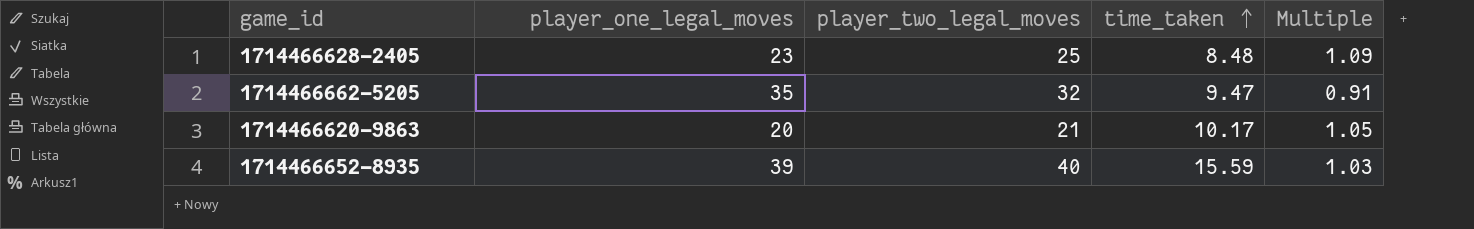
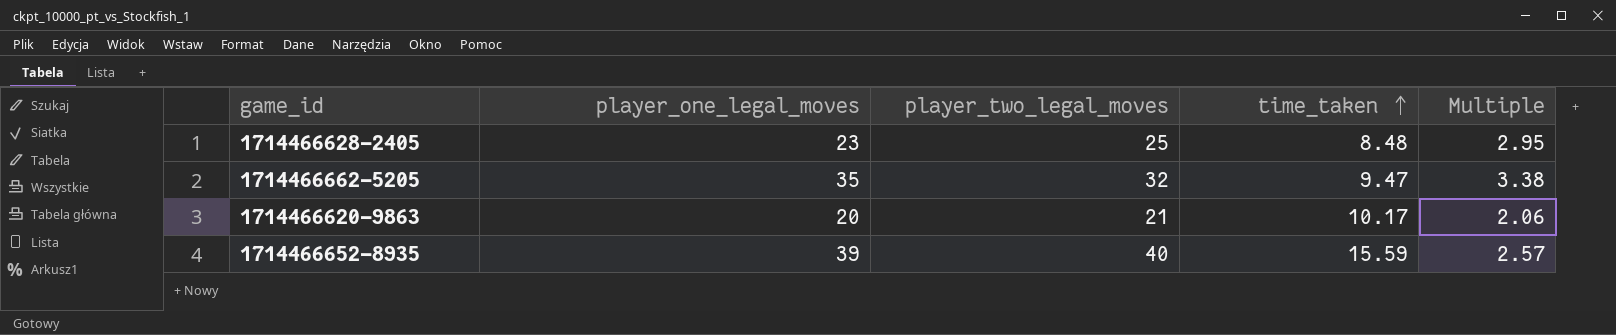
column Multiple | formula: [player_two_legal_moves] / [player_one_legal_moves] -> [player_two_legal_moves] / [time_taken]

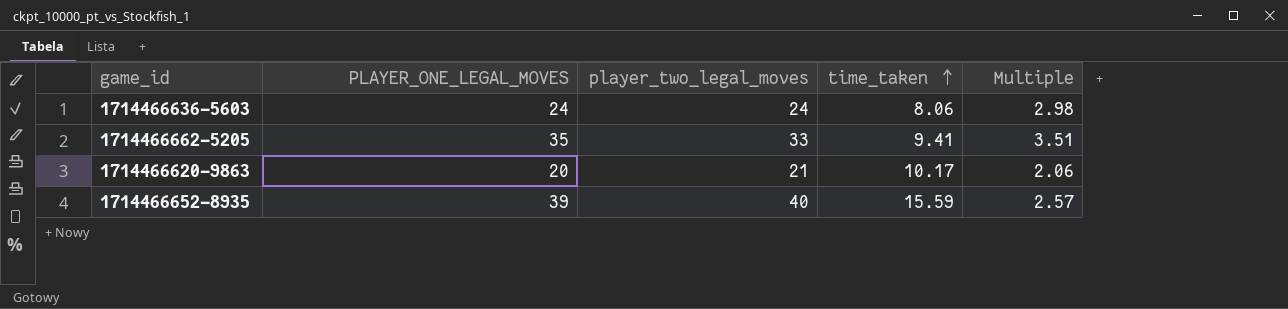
column name: player_one_legal_moves -> PLAYER_ONE_LEGAL_MOVES
row 1714466628-2405: 23 | 25 | 8.48 | 2.95 -> none
row 1714466636-5603: none -> 24 | 24 | 8.06 | 2.98
1714466662-5205 | player_two_legal_moves: 32 -> 33
1714466662-5205 | time_taken: 9.47 -> 9.41
1714466662-5205 | Multiple: 3.38 -> 3.51

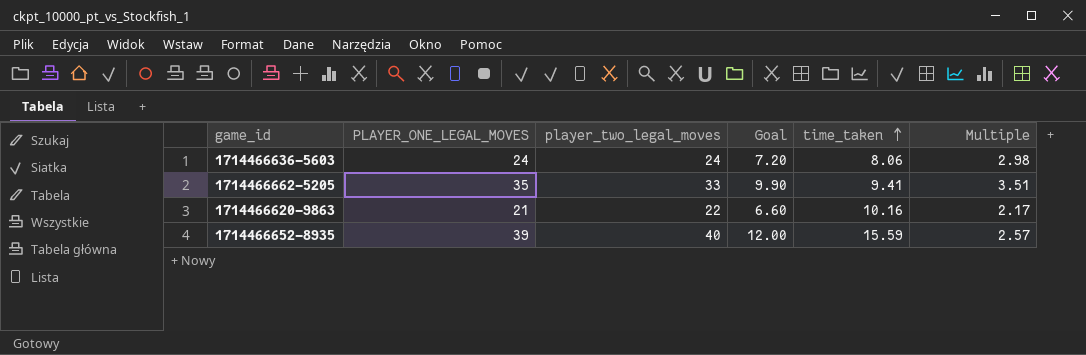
column Goal | formula: none -> [player_two_legal_moves] * 0.3
1714466620-9863 | PLAYER_ONE_LEGAL_MOVES: 20 -> 21
1714466620-9863 | player_two_legal_moves: 21 -> 22
1714466620-9863 | time_taken: 10.17 -> 10.16
1714466620-9863 | Multiple: 2.06 -> 2.17

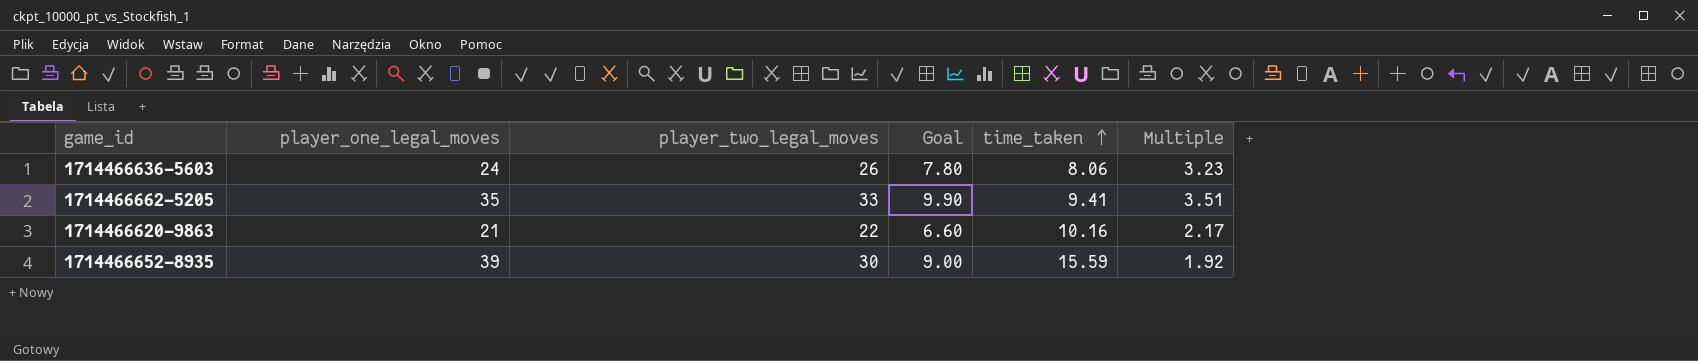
column name: PLAYER_ONE_LEGAL_MOVES -> player_one_legal_moves
1714466636-5603 | player_two_legal_moves: 24 -> 26
1714466636-5603 | Goal: 7.20 -> 7.80
1714466636-5603 | Multiple: 2.98 -> 3.23
1714466652-8935 | player_two_legal_moves: 40 -> 30
1714466652-8935 | Goal: 12.00 -> 9.00
1714466652-8935 | Multiple: 2.57 -> 1.92

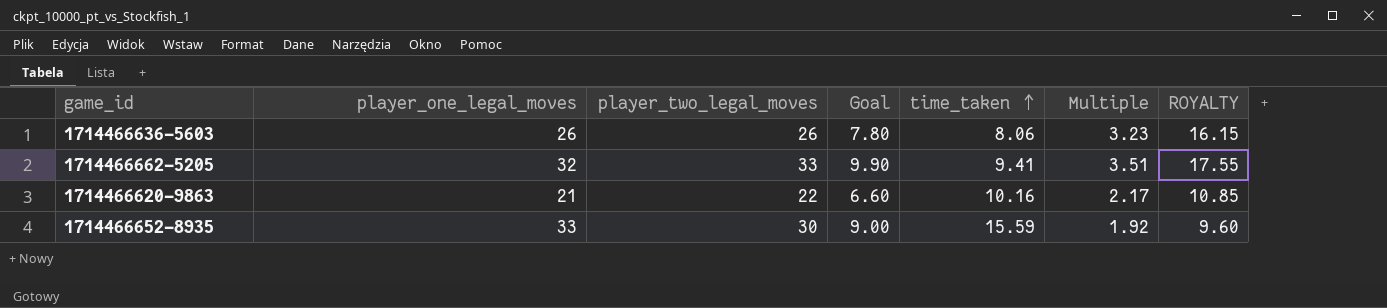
column ROYALTY | formula: none -> [Multiple] * 5
1714466636-5603 | player_one_legal_moves: 24 -> 26
1714466662-5205 | player_one_legal_moves: 35 -> 32
1714466652-8935 | player_one_legal_moves: 39 -> 33

